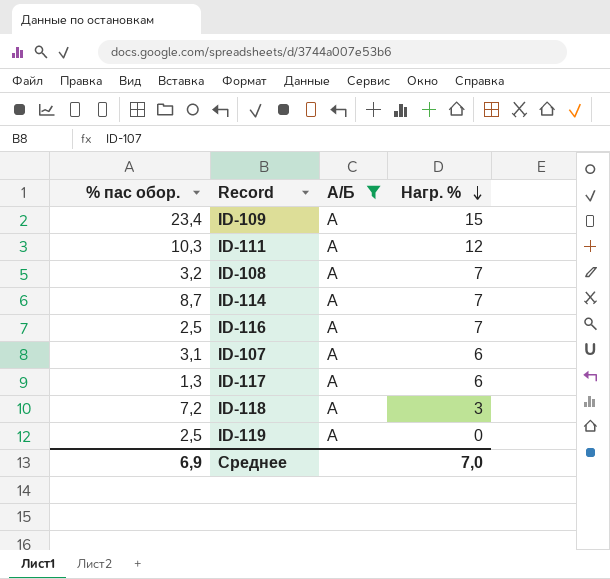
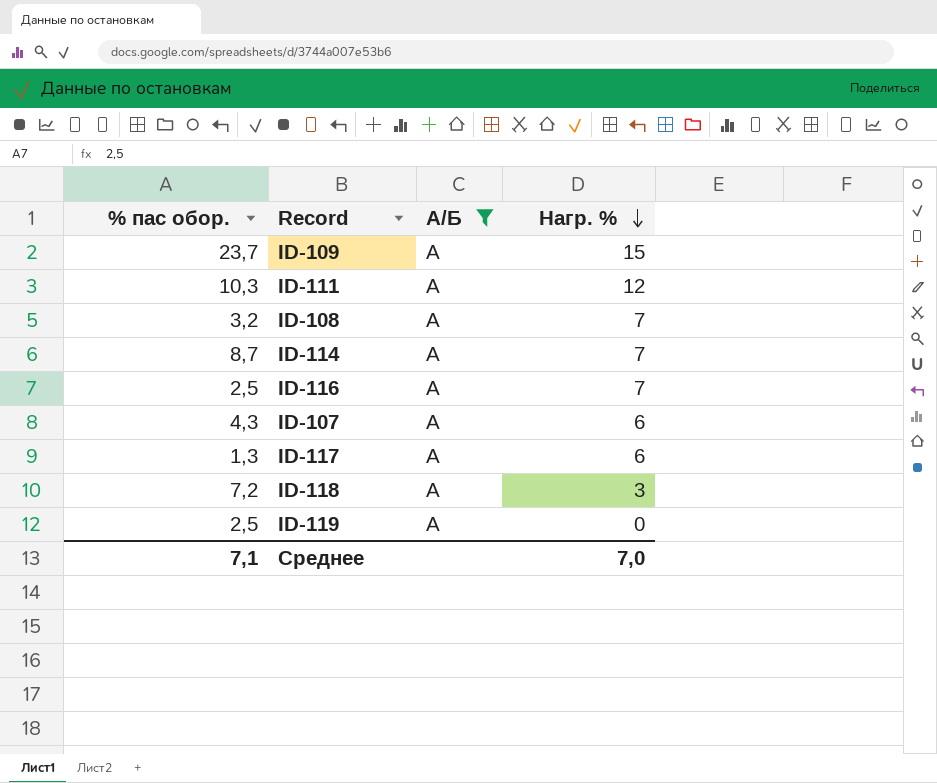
ID-109 | % пас обор.: 23,4 -> 23,7
ID-107 | % пас обор.: 3,1 -> 4,3
Среднее | % пас обор.: 6,9 -> 7,1

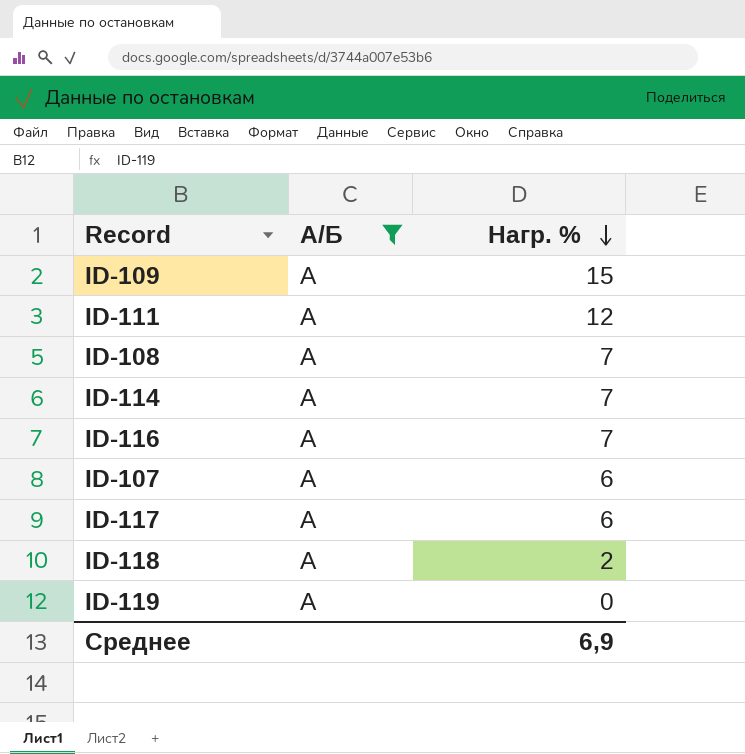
column % пас обор. | position: 1 -> none
ID-118 | Нагр. %: 3 -> 2
Среднее | Нагр. %: 7,0 -> 6,9

